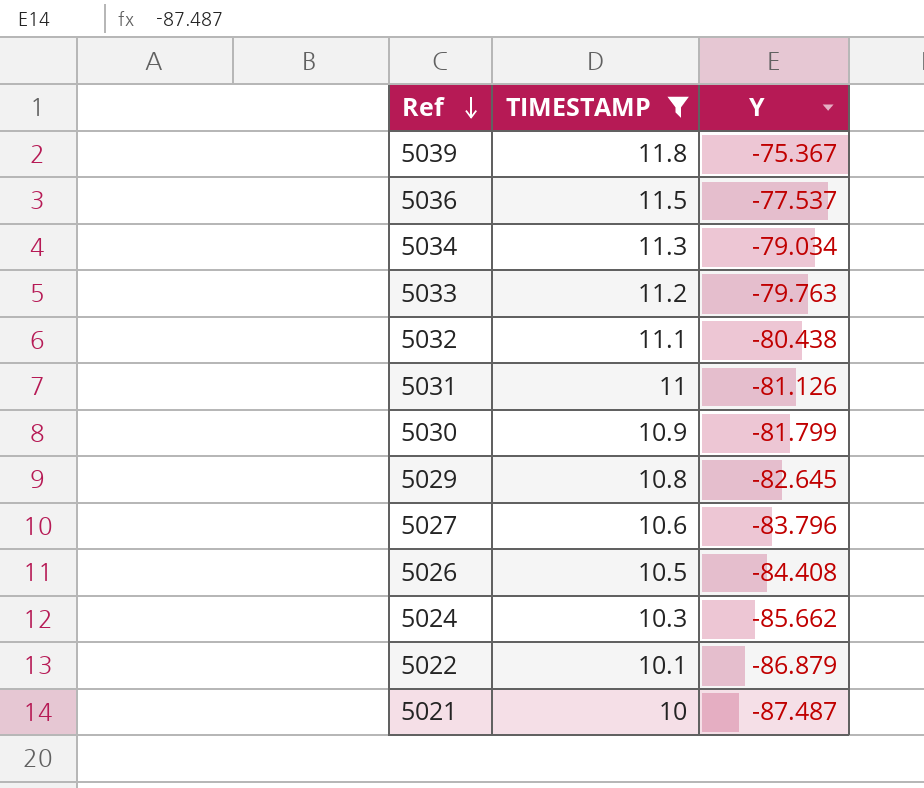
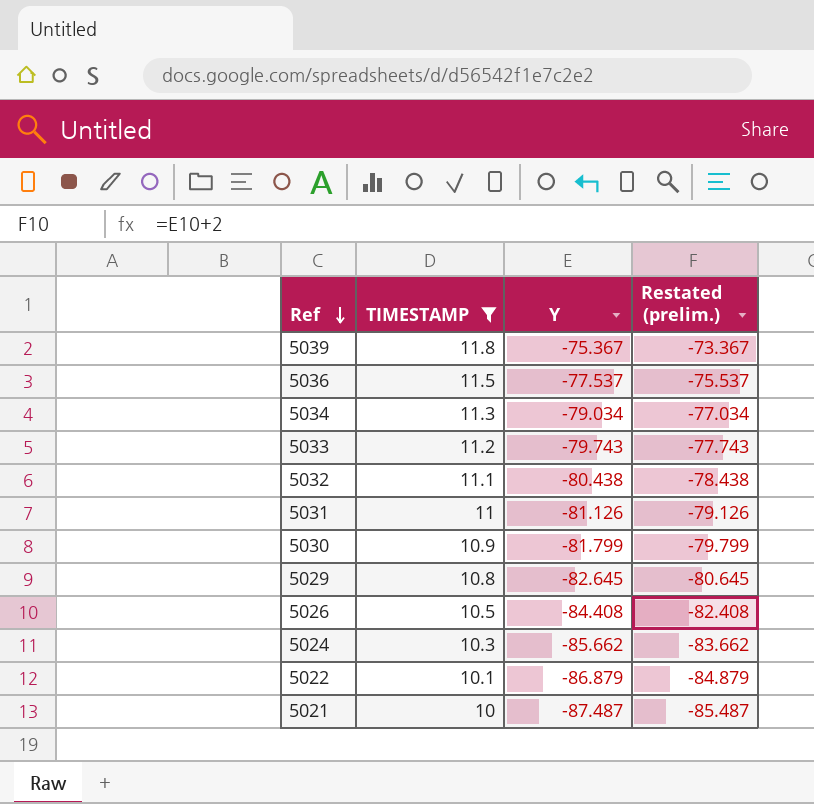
column Restated (prelim.) | formula: none -> [Y] + 2
row 5027: 10.6 | -83.796 -> none
5033 | Y: -79.763 -> -79.743

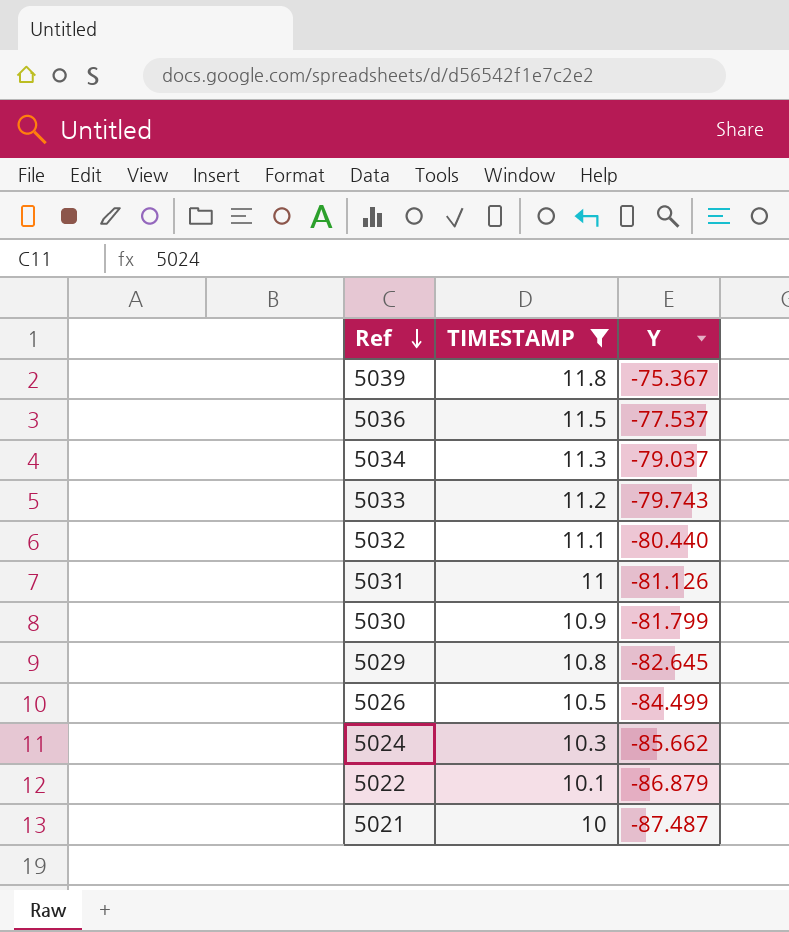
column Restated (prelim.) | formula: [Y] + 2 -> none
5034 | Y: -79.034 -> -79.037
5032 | Y: -80.438 -> -80.440
5026 | Y: -84.408 -> -84.499

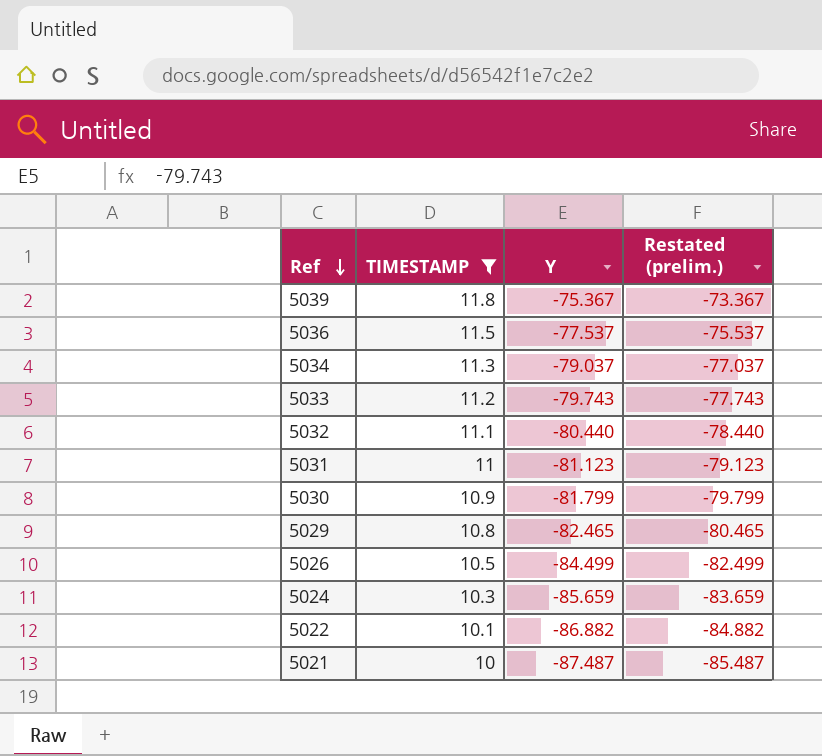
column Restated (prelim.) | formula: none -> [Y] + 2
5031 | Y: -81.126 -> -81.123
5029 | Y: -82.645 -> -82.465
5024 | Y: -85.662 -> -85.659
5022 | Y: -86.879 -> -86.882

